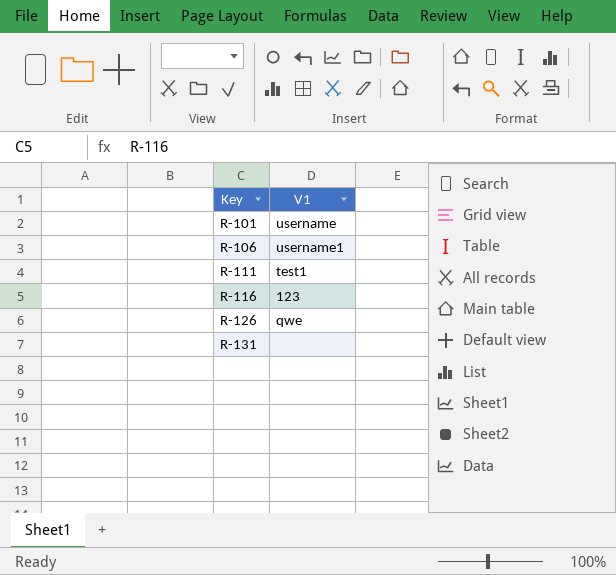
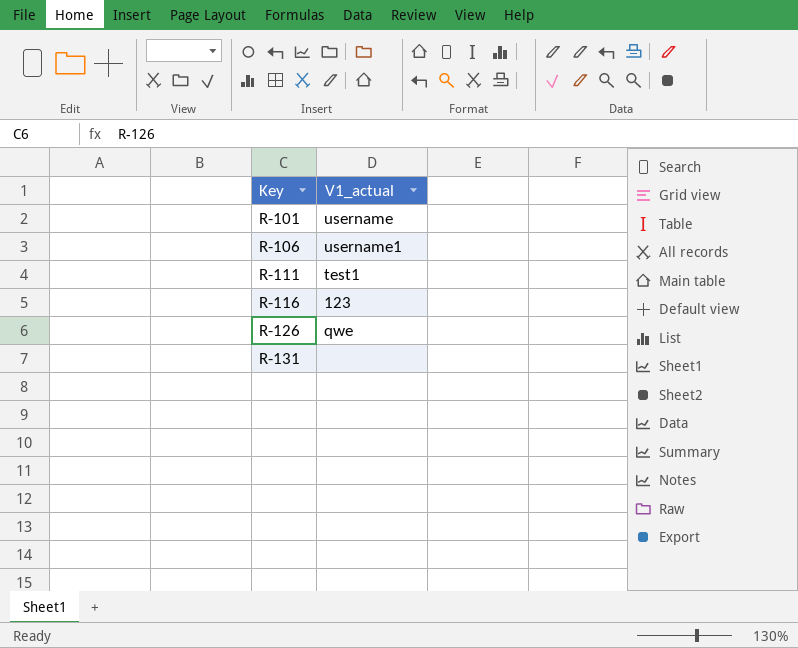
column name: V1 -> V1_actual

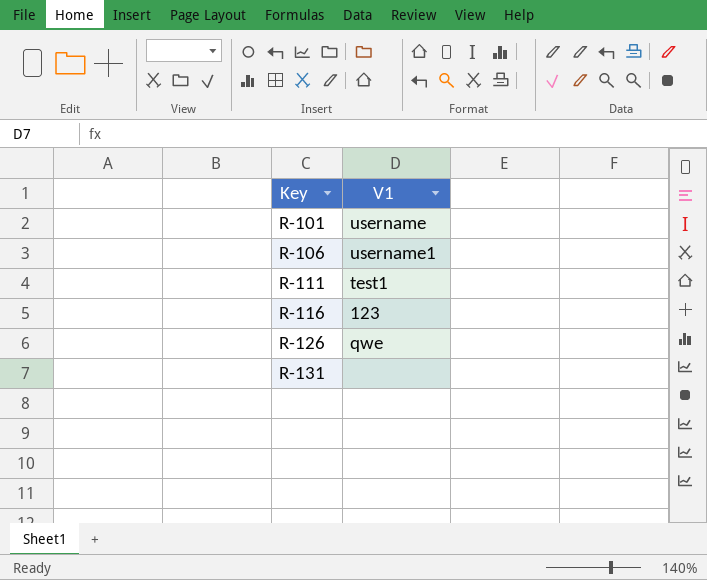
column name: V1_actual -> V1

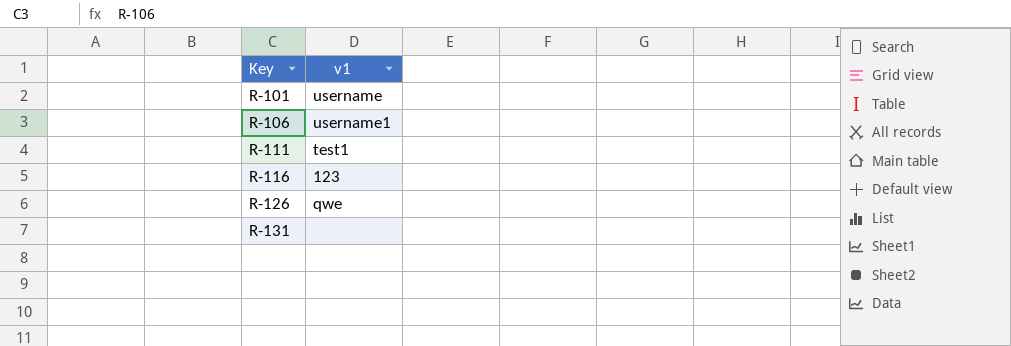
column name: V1 -> v1

